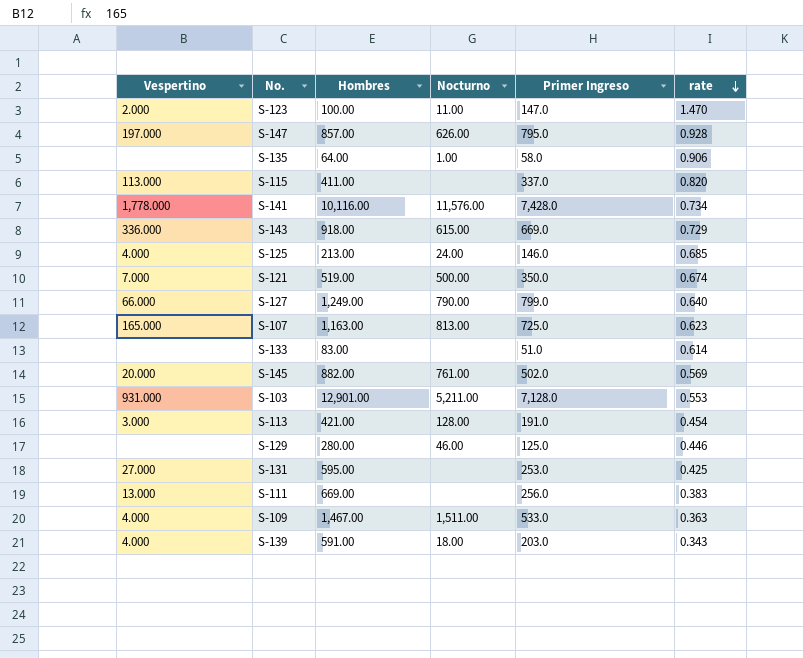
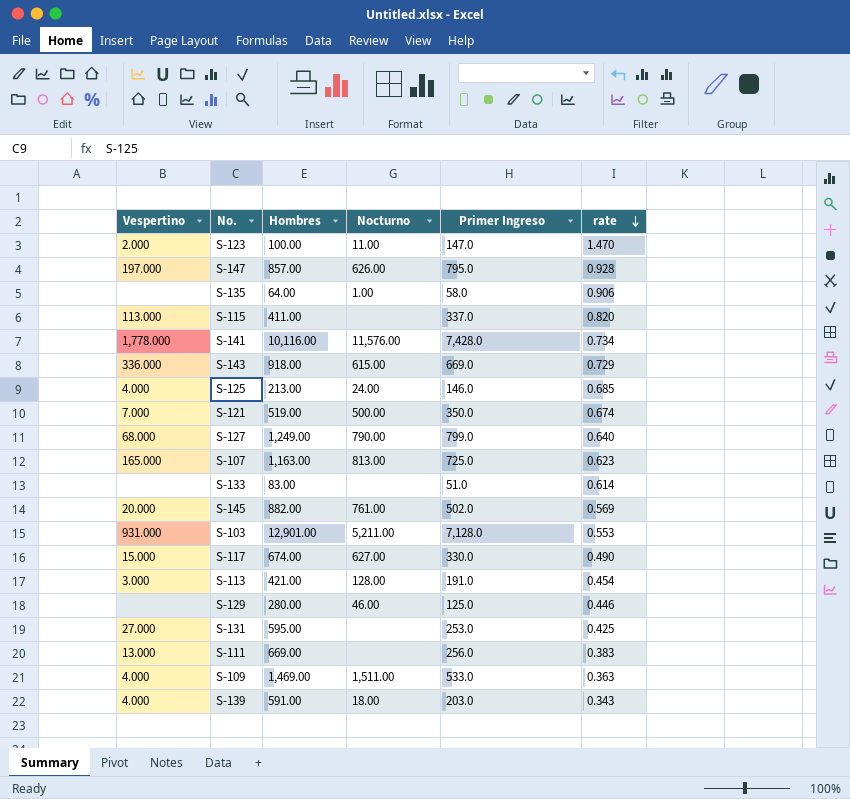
S-127 | Vespertino: 66.000 -> 68.000
row S-117: none -> 15.000 | 674.00 | 627.00 | 330.0 | 0.490
S-109 | Hombres: 1,467.00 -> 1,469.00

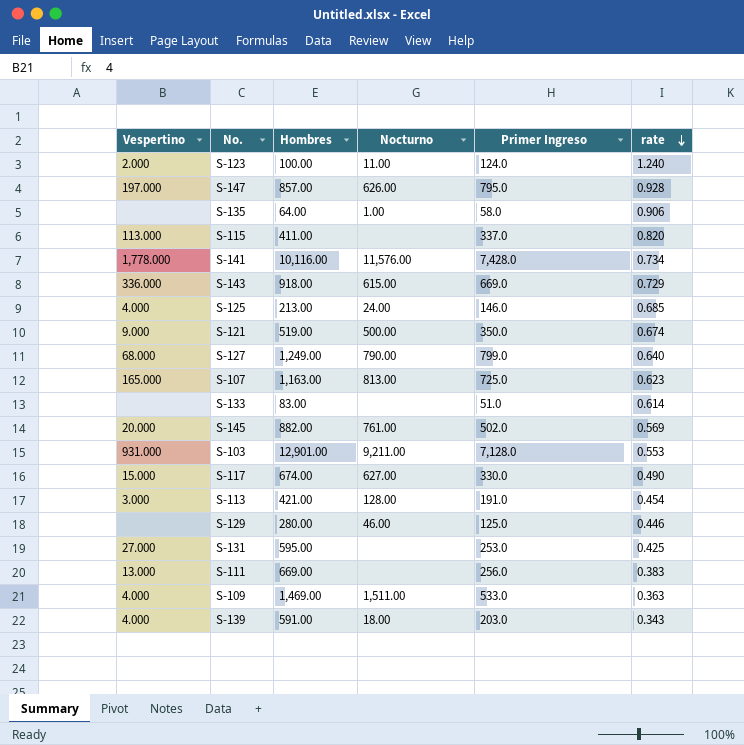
S-123 | Primer Ingreso: 147.0 -> 124.0
S-123 | rate: 1.470 -> 1.240
S-121 | Vespertino: 7.000 -> 9.000
S-103 | Nocturno: 5,211.00 -> 9,211.00

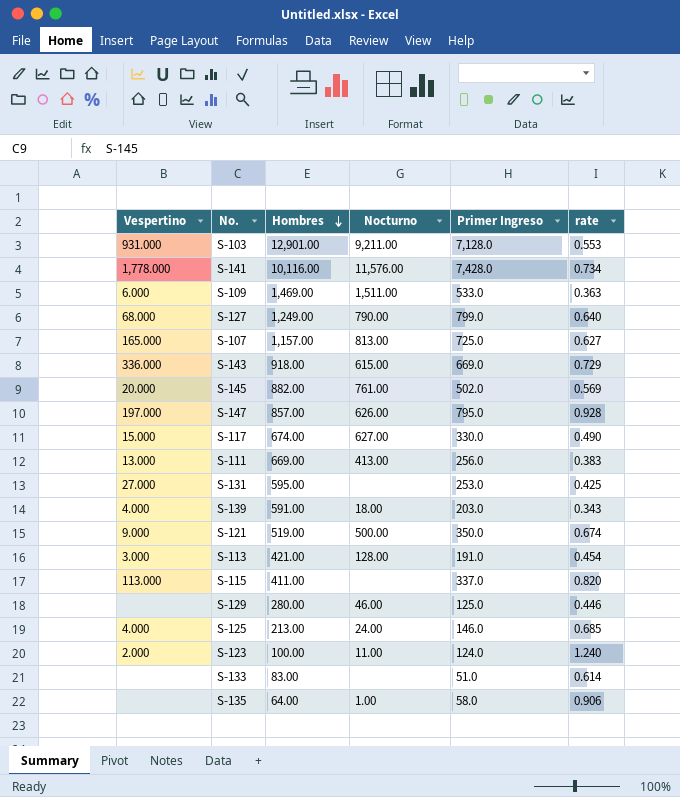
row order: rate descending -> Hombres descending
S-109 | Vespertino: 4.000 -> 6.000
S-107 | Hombres: 1,163.00 -> 1,157.00
S-107 | rate: 0.623 -> 0.627
S-111 | Nocturno: none -> 413.00

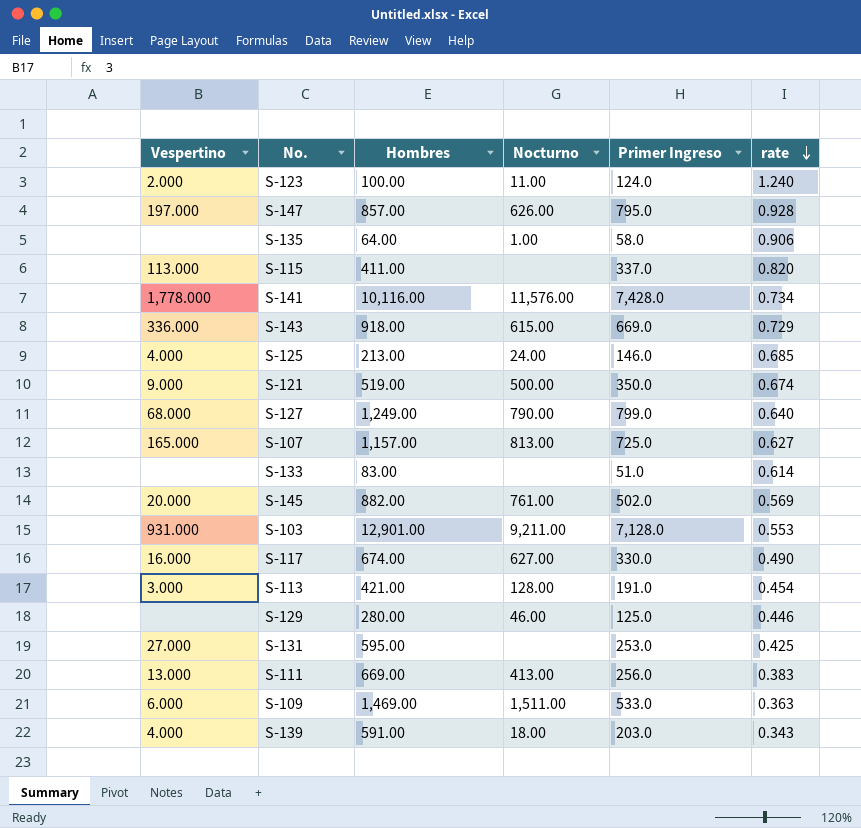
row order: Hombres descending -> rate descending
S-117 | Vespertino: 15.000 -> 16.000

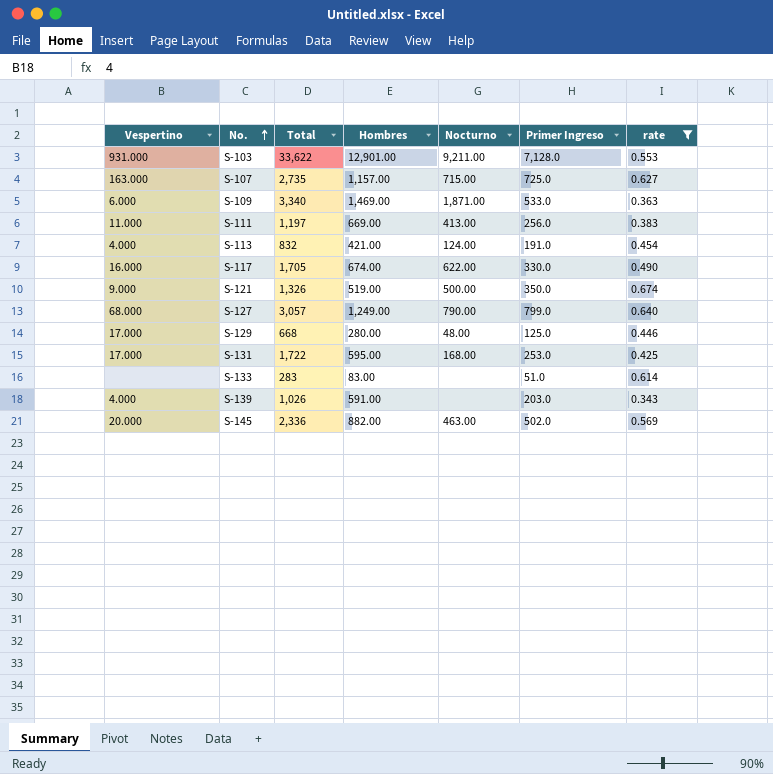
filter: none -> rate <= 0.674
row order: rate descending -> No. ascending
column Total | position: none -> 3
S-107 | Vespertino: 165.000 -> 163.000
S-107 | Nocturno: 813.00 -> 715.00
S-109 | Nocturno: 1,511.00 -> 1,871.00
S-111 | Vespertino: 13.000 -> 11.000
S-113 | Vespertino: 3.000 -> 4.000
S-113 | Nocturno: 128.00 -> 124.00
S-117 | Nocturno: 627.00 -> 622.00
S-129 | Vespertino: none -> 17.000
S-129 | Nocturno: 46.00 -> 48.00
S-131 | Vespertino: 27.000 -> 17.000
S-131 | Nocturno: none -> 168.00
S-139 | Nocturno: 18.00 -> none
S-145 | Nocturno: 761.00 -> 463.00

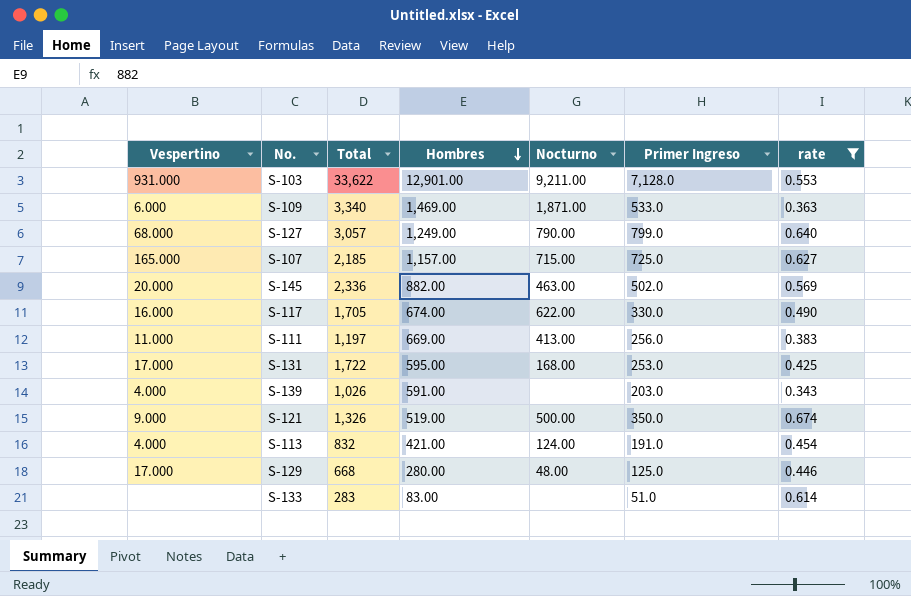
row order: No. ascending -> Hombres descending
S-107 | Vespertino: 163.000 -> 165.000
S-107 | Total: 2,735 -> 2,185

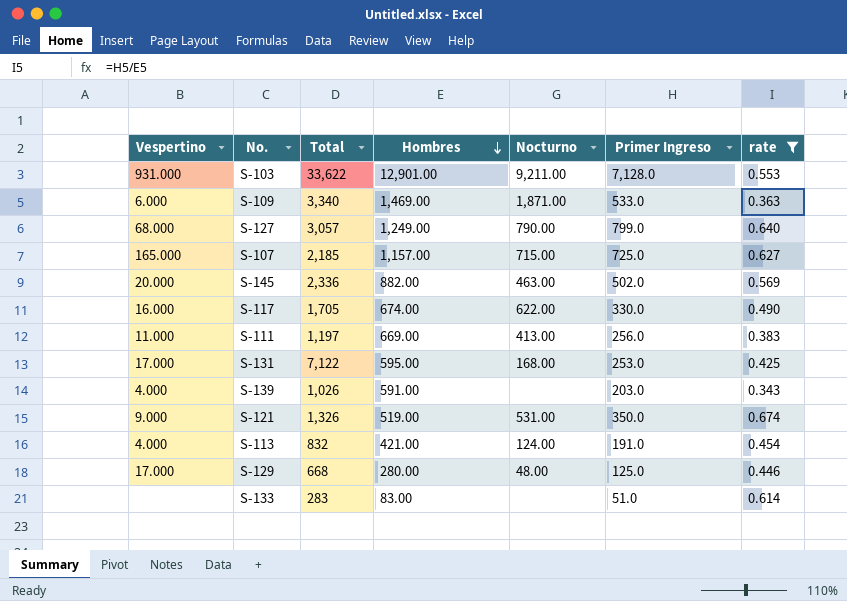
S-131 | Total: 1,722 -> 7,122
S-121 | Nocturno: 500.00 -> 531.00

